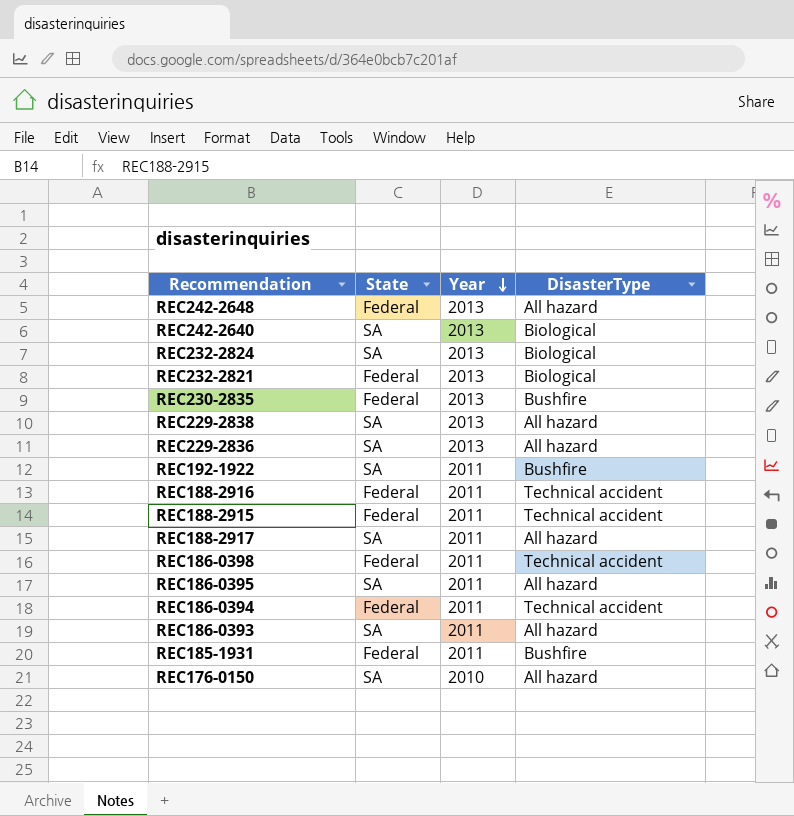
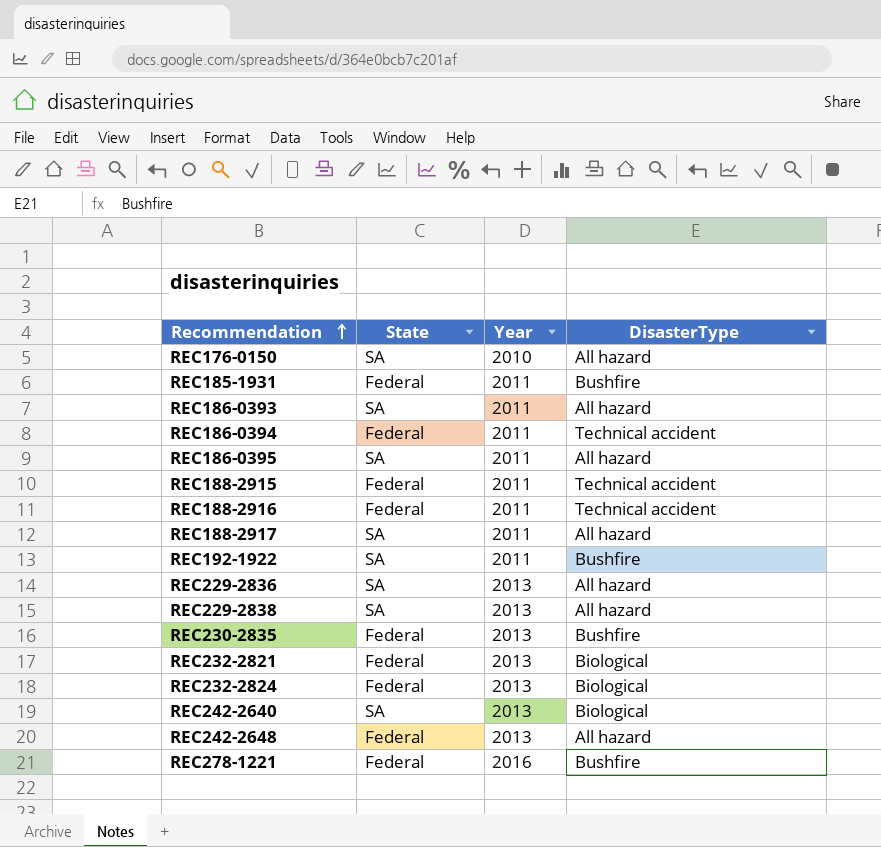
row order: Year descending -> Recommendation ascending
row REC186-0398: Federal | 2011 | Technical accident -> none
REC232-2824 | State: SA -> Federal
row REC278-1221: none -> Federal | 2016 | Bushfire

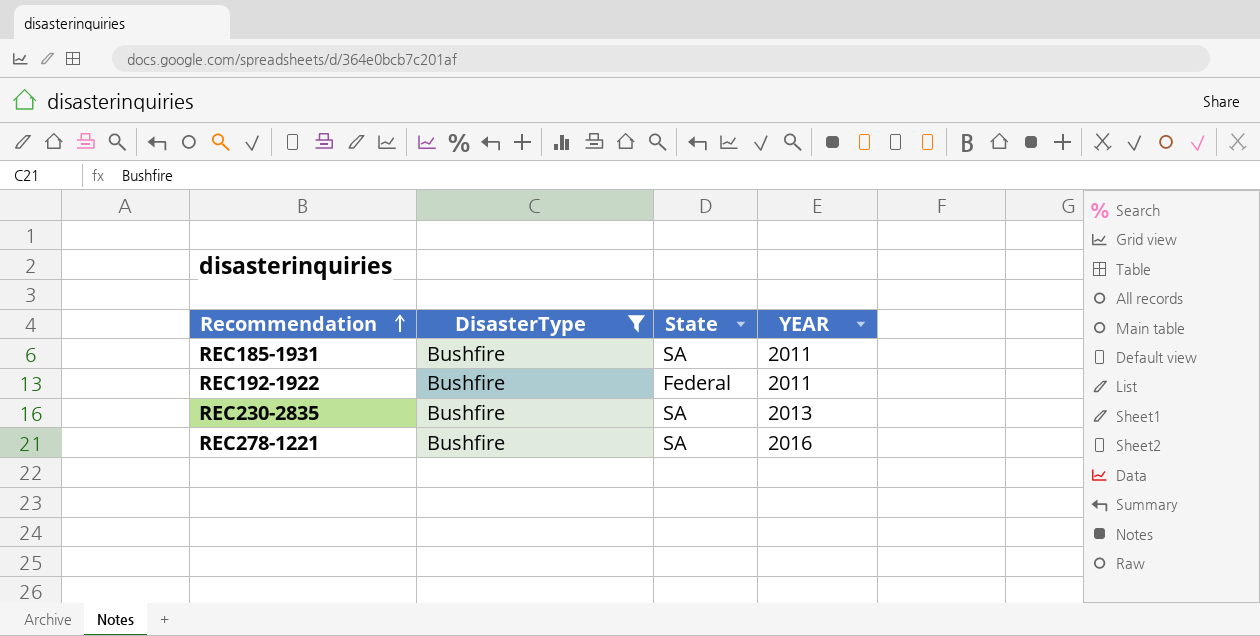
filter: none -> DisasterType = Bushfire
column DisasterType | position: 4 -> 2
column name: Year -> YEAR
REC185-1931 | State: Federal -> SA
REC192-1922 | State: SA -> Federal
REC230-2835 | State: Federal -> SA
REC278-1221 | State: Federal -> SA

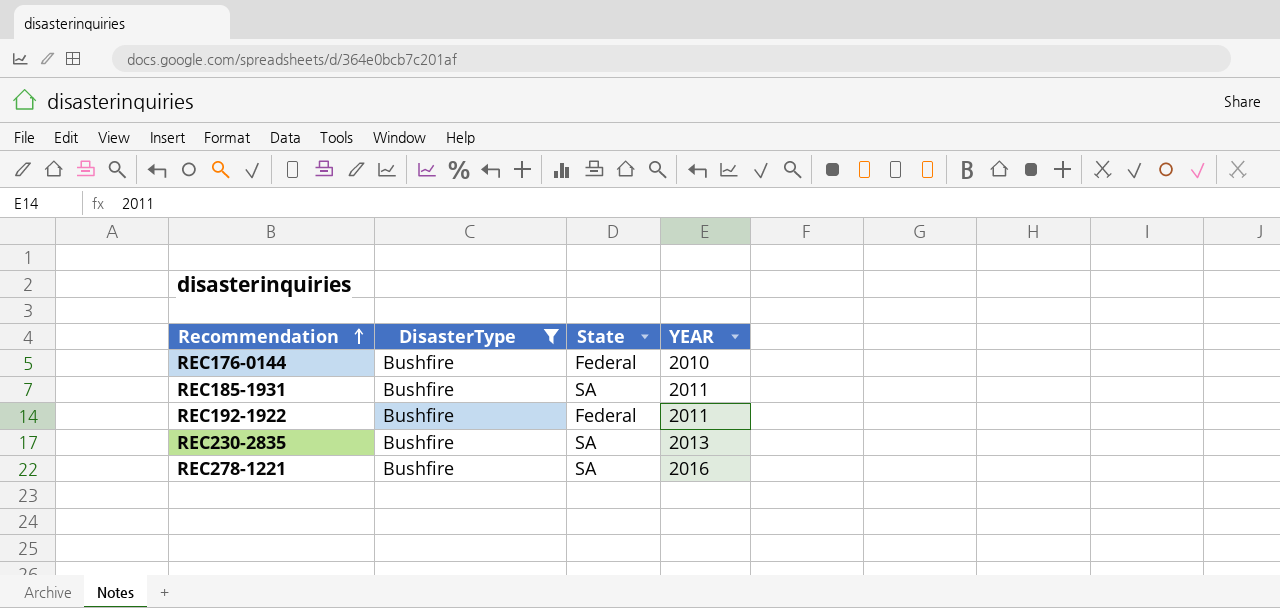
row REC176-0144: none -> Bushfire | Federal | 2010

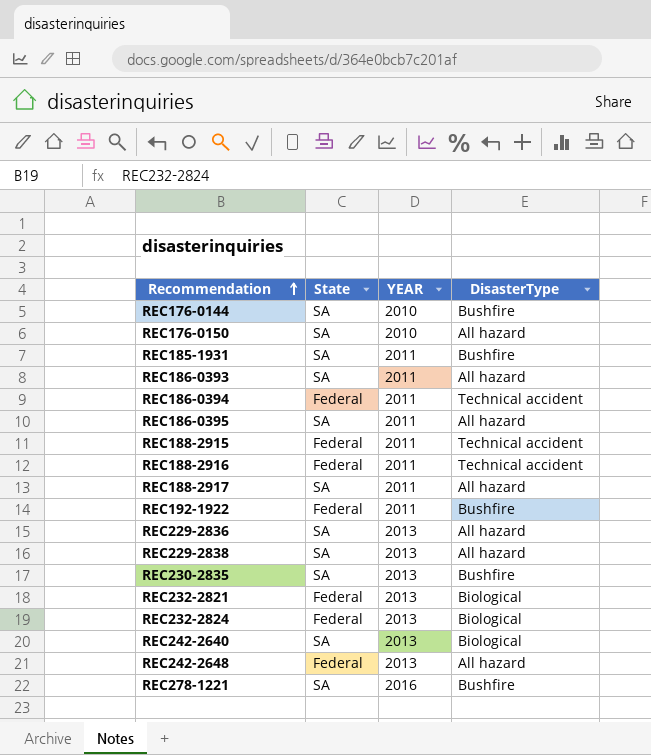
filter: DisasterType = Bushfire -> none
column DisasterType | position: 2 -> 4
REC176-0144 | State: Federal -> SA

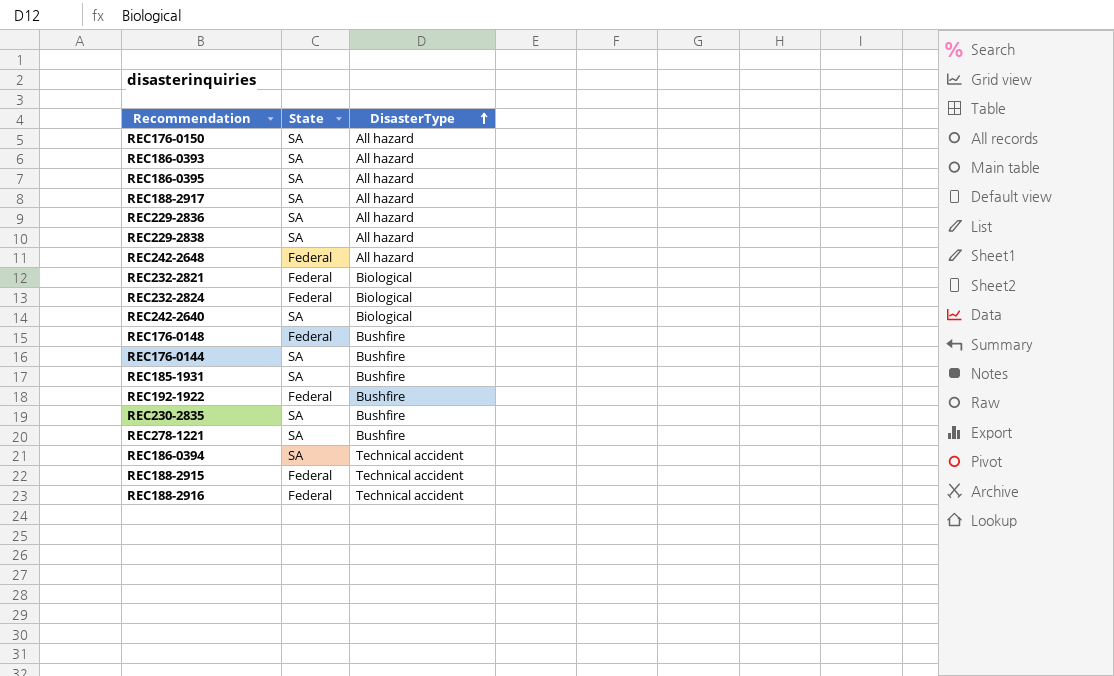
row order: Recommendation ascending -> DisasterType ascending
column YEAR | position: 3 -> none
row REC176-0148: none -> Federal | Bushfire
REC186-0394 | State: Federal -> SA

